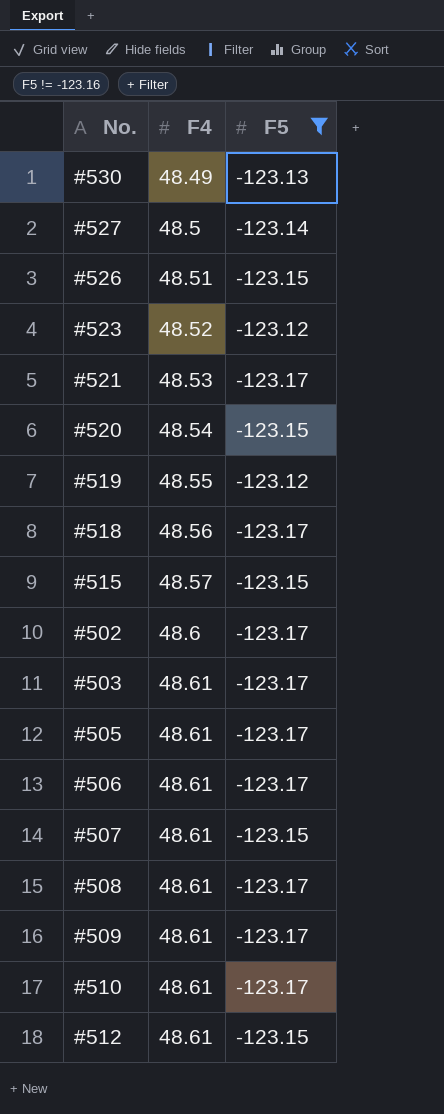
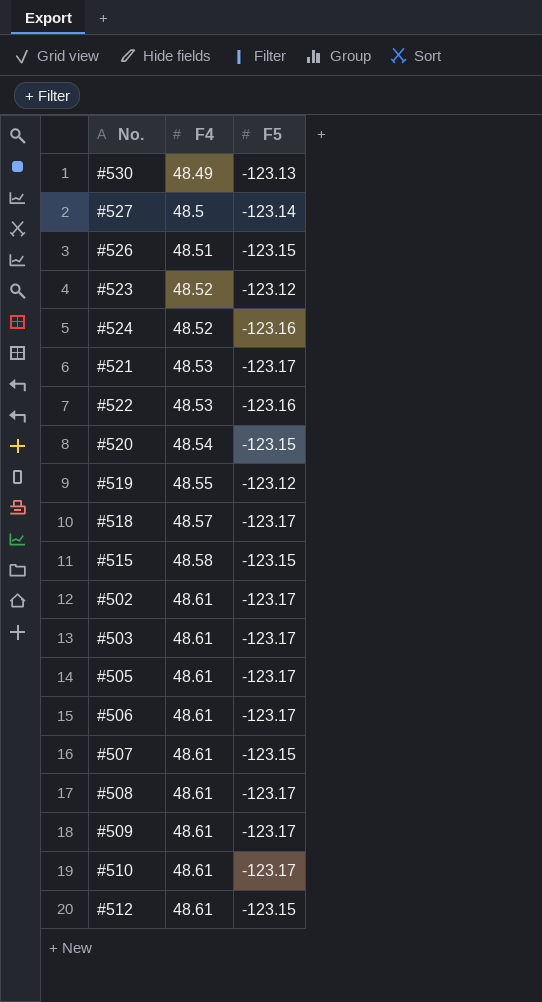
filter: F5 != -123.16 -> none
#518 | F4: 48.56 -> 48.57
#515 | F4: 48.57 -> 48.58
#502 | F4: 48.6 -> 48.61

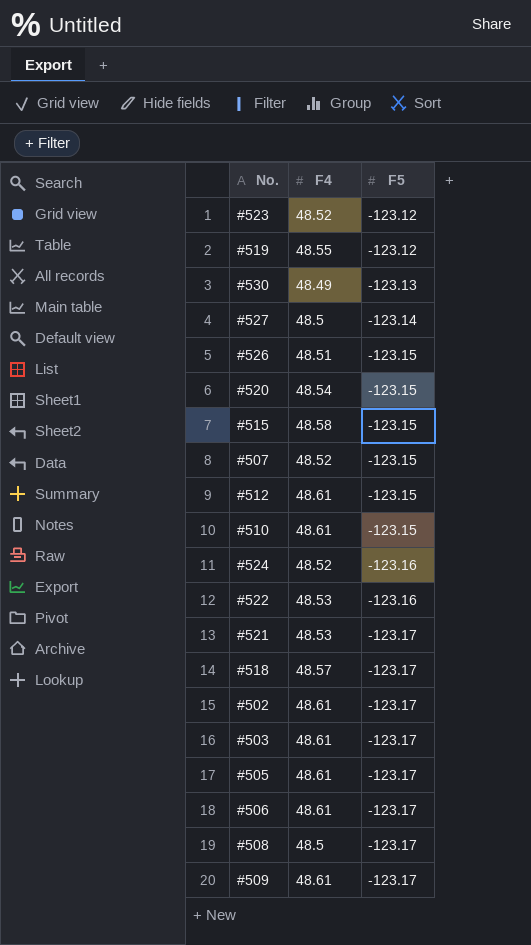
row order: F4 ascending -> F5 descending
#507 | F4: 48.61 -> 48.52
#510 | F5: -123.17 -> -123.15
#508 | F4: 48.61 -> 48.5

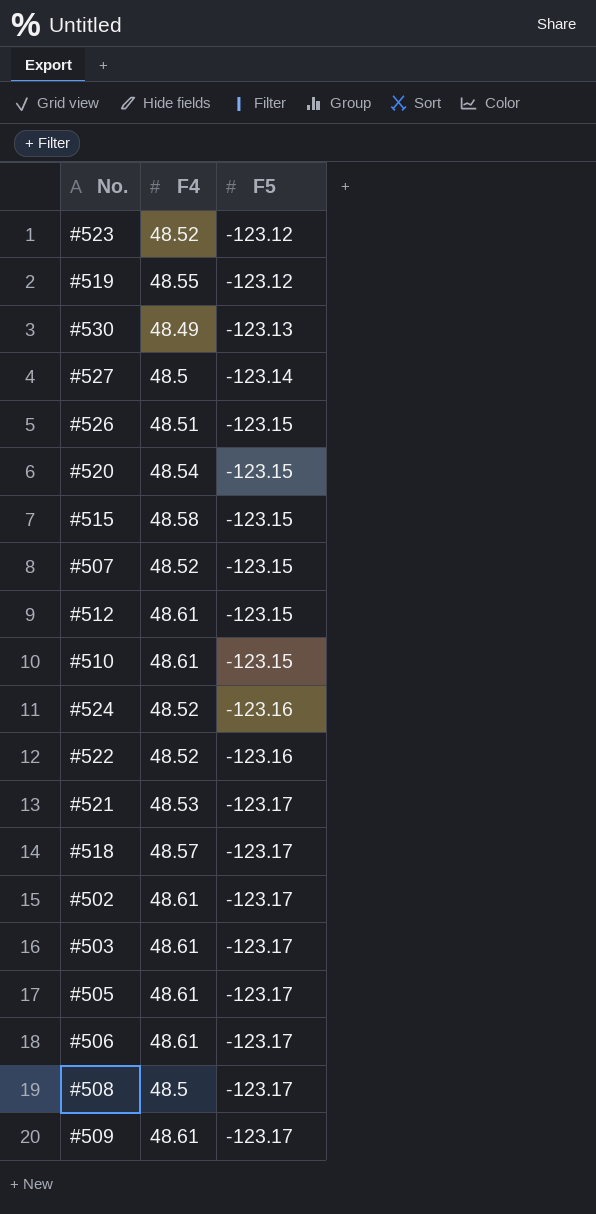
#522 | F4: 48.53 -> 48.52

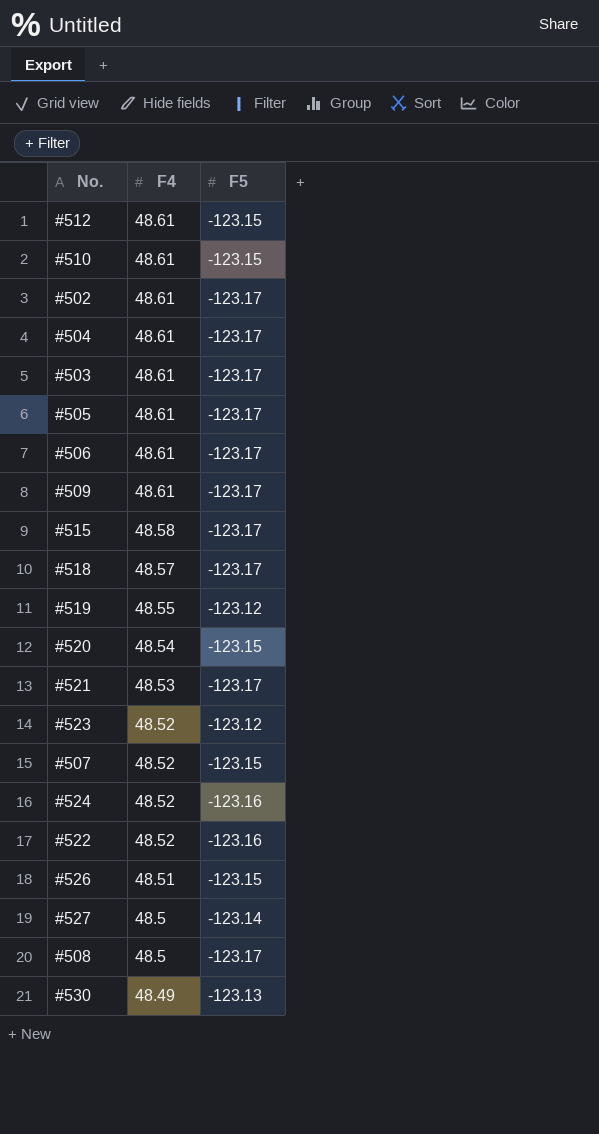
row order: F5 descending -> F4 descending
row #504: none -> 48.61 | -123.17
#515 | F5: -123.15 -> -123.17

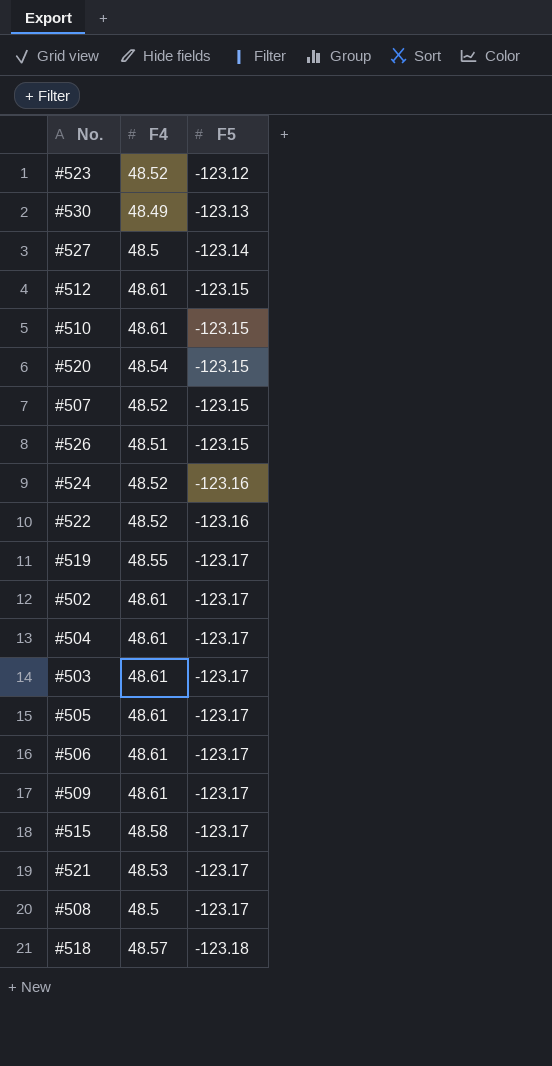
row order: F4 descending -> F5 descending
#519 | F5: -123.12 -> -123.17
#518 | F5: -123.17 -> -123.18

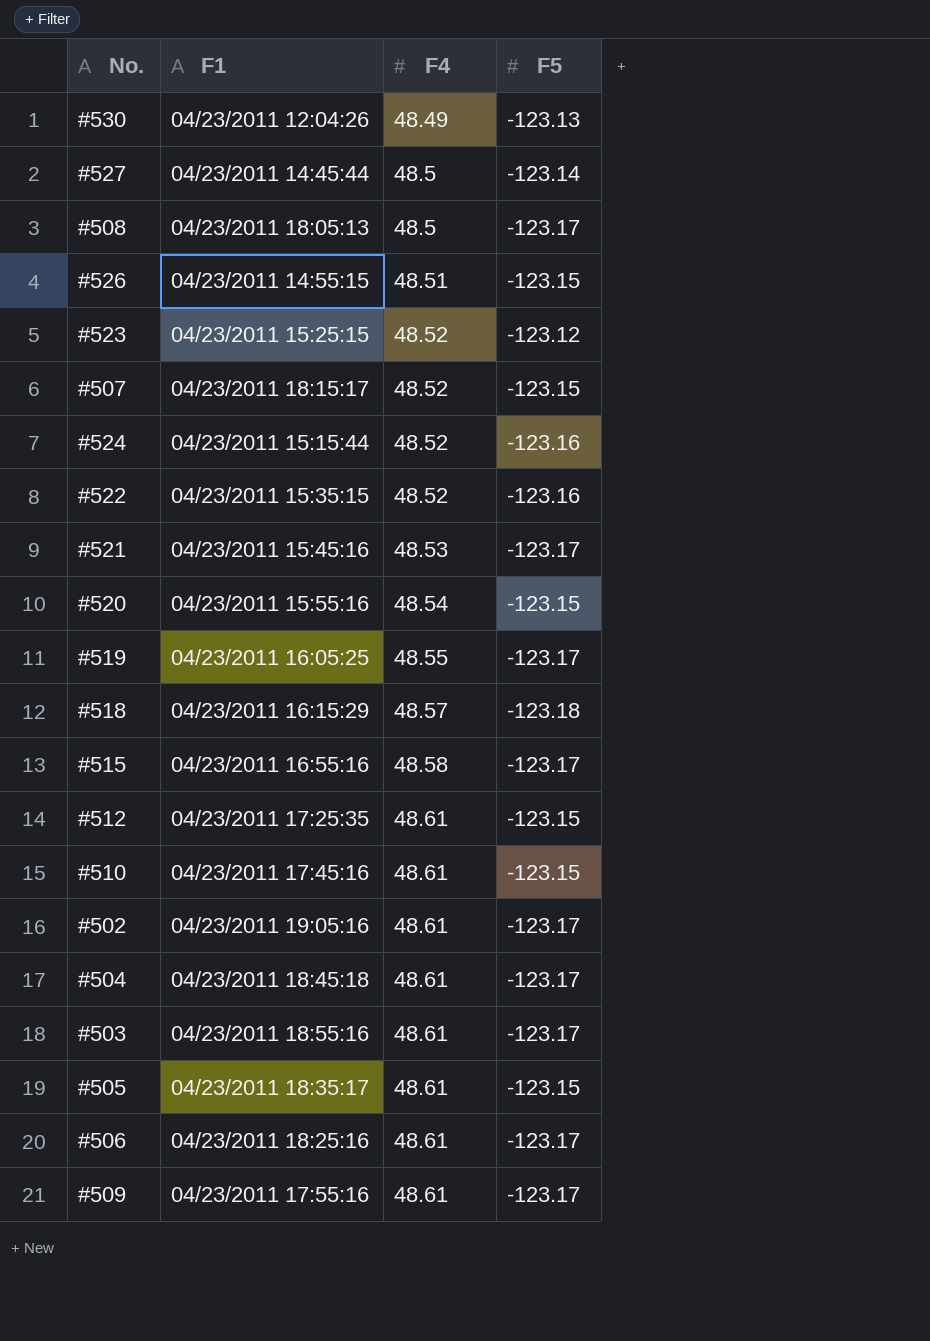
row order: F5 descending -> F4 ascending
column F1 | position: none -> 2
#505 | F5: -123.17 -> -123.15

